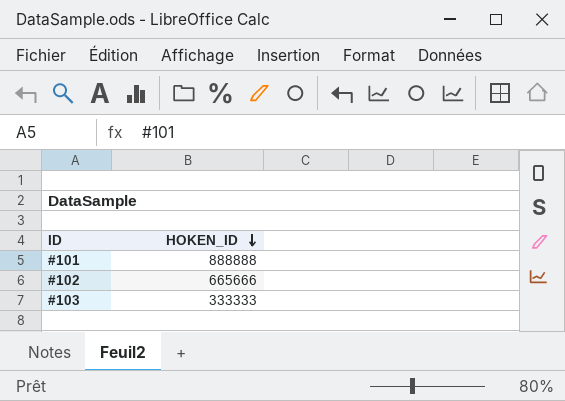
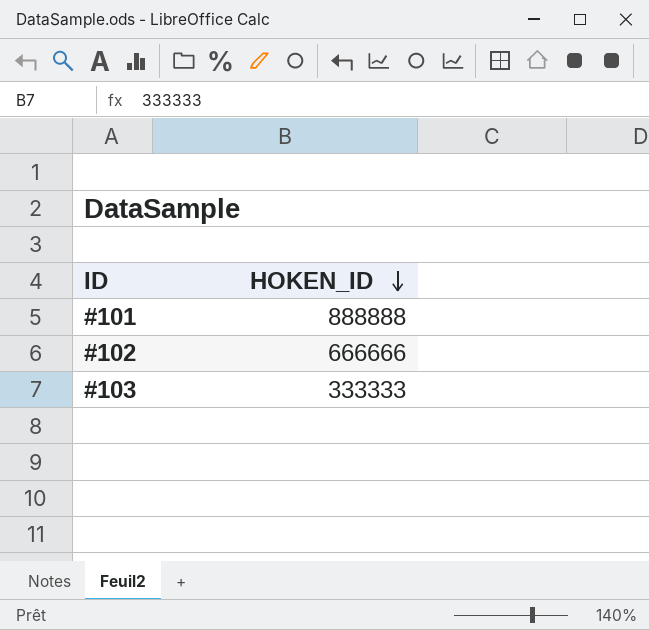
#102 | HOKEN_ID: 665666 -> 666666

